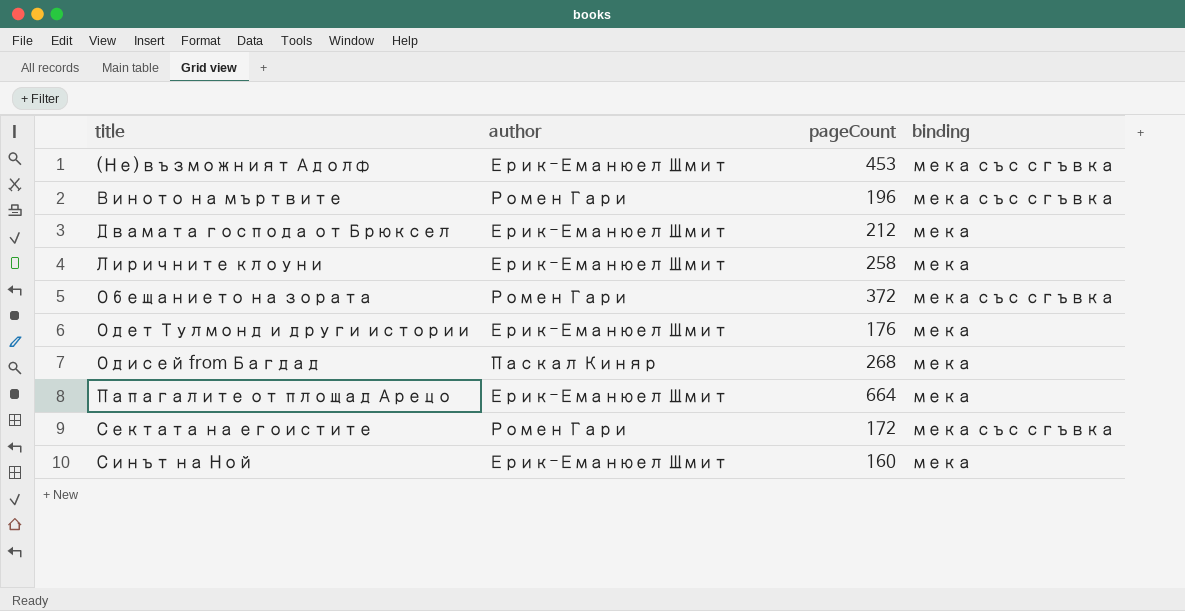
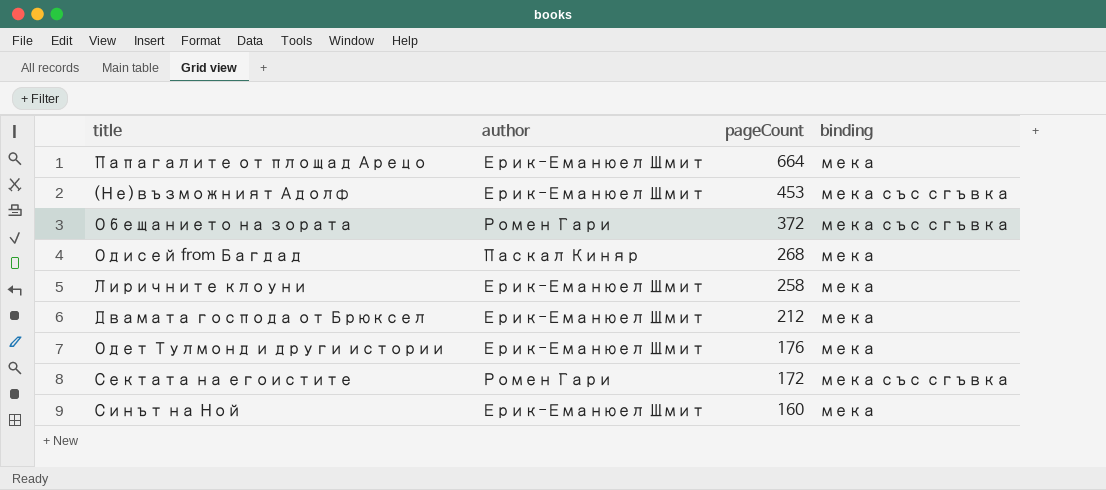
row order: title ascending -> pageCount descending
row Виното на мъртвите: Ромен Гари | 196 | мека със сгъвка -> none

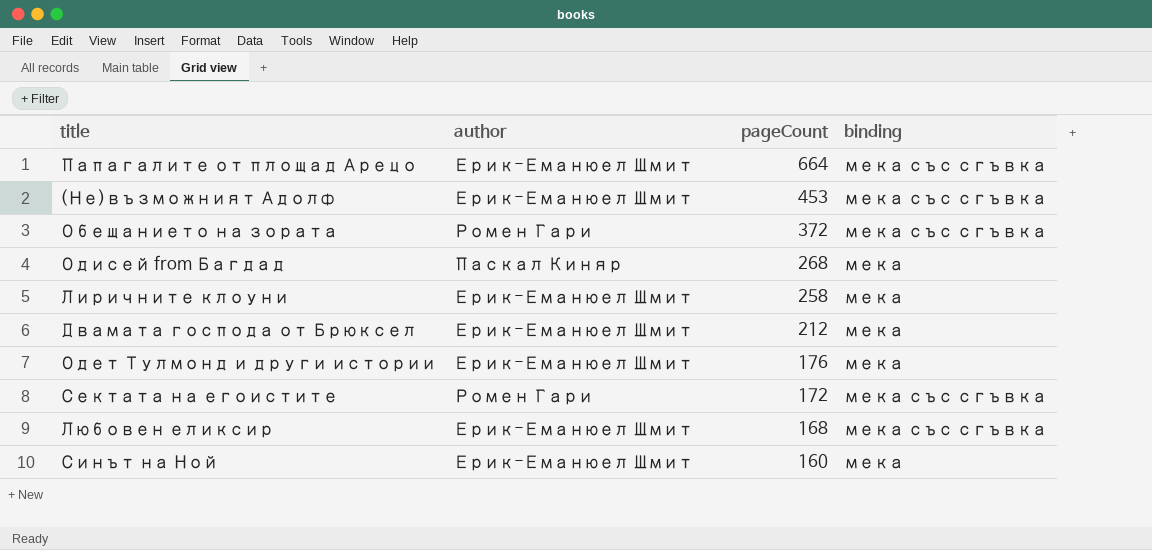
Папагалите от площад Арецо | binding: мека -> мека със сгъвка
row Любовен еликсир: none -> Ерик-Еманюел Шмит | 168 | мека със сгъвка

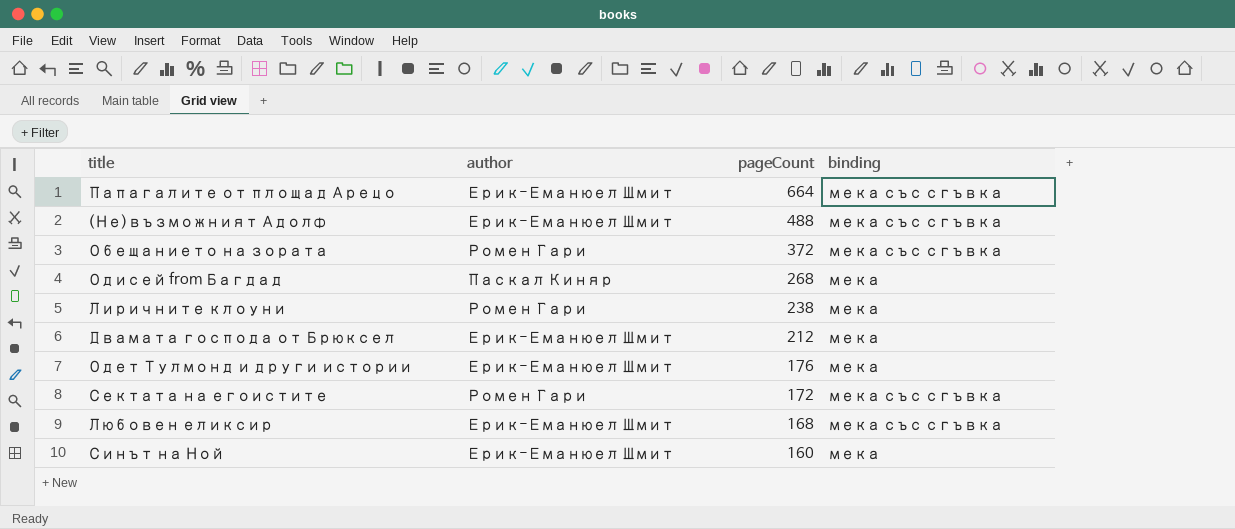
(Не)възможният Адолф | pageCount: 453 -> 488
Лиричните клоуни | author: Ерик-Еманюел Шмит -> Ромен Гари
Лиричните клоуни | pageCount: 258 -> 238

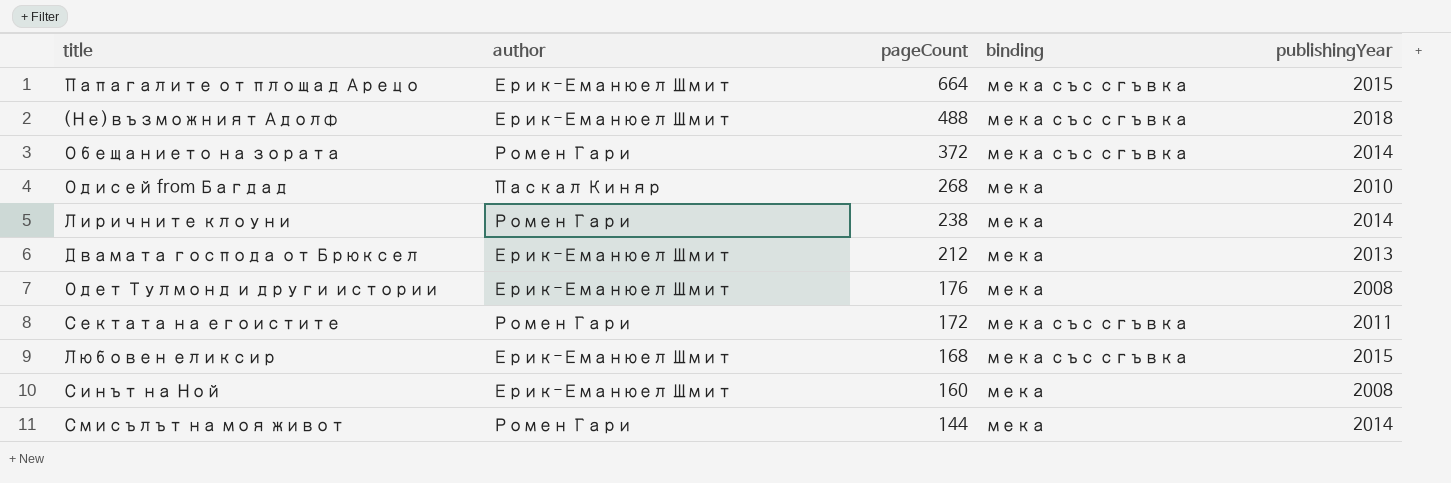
column publishingYear | position: none -> 5
row Смисълът на моя живот: none -> Ромен Гари | 144 | мека | 2014

